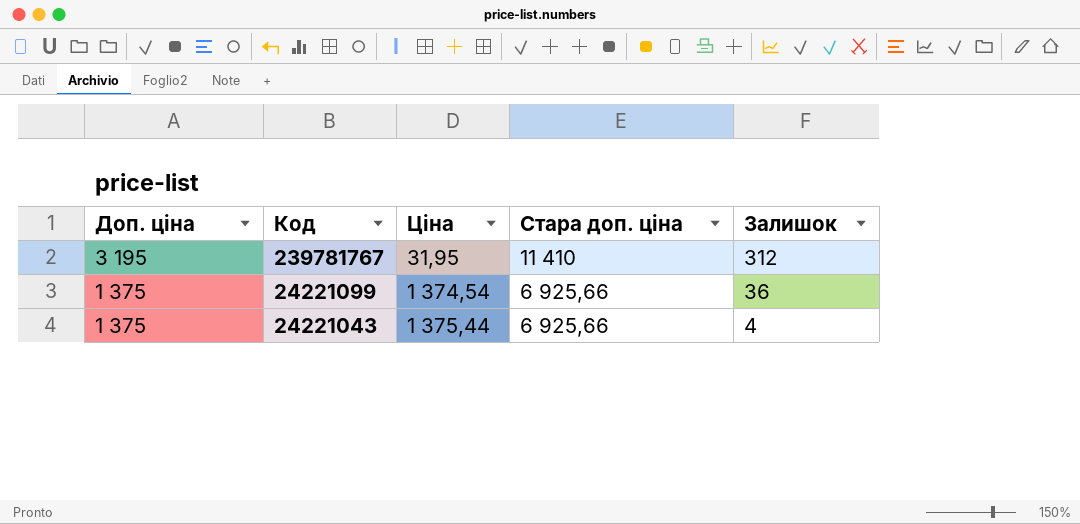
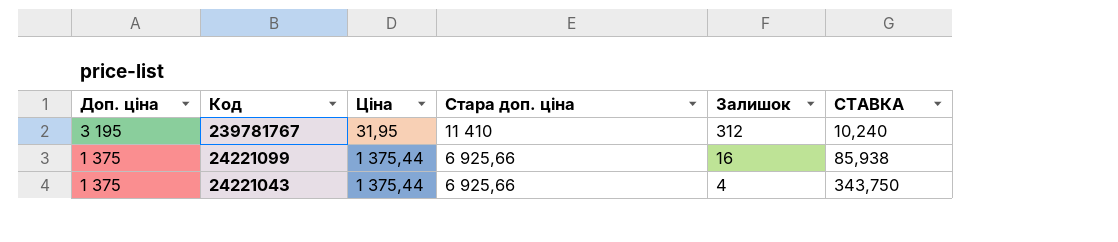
column СТАВКА | formula: none -> [Доп. ціна] / [Залишок]
24221099 | Ціна: 1 374,54 -> 1 375,44
24221099 | Залишок: 36 -> 16

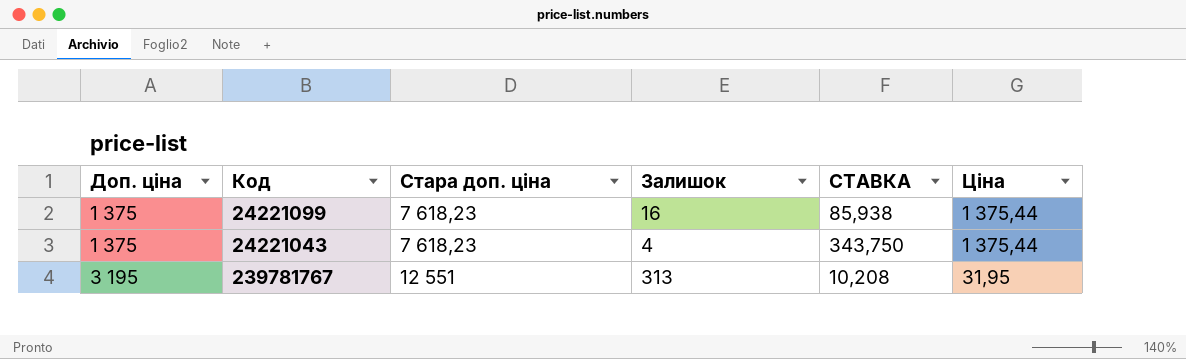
row order: Доп. ціна descending -> Доп. ціна ascending
column Ціна | position: 3 -> 6
24221099 | Стара доп. ціна: 6 925,66 -> 7 618,23
24221043 | Стара доп. ціна: 6 925,66 -> 7 618,23
239781767 | Стара доп. ціна: 11 410 -> 12 551
239781767 | Залишок: 312 -> 313
239781767 | СТАВКА: 10,240 -> 10,208

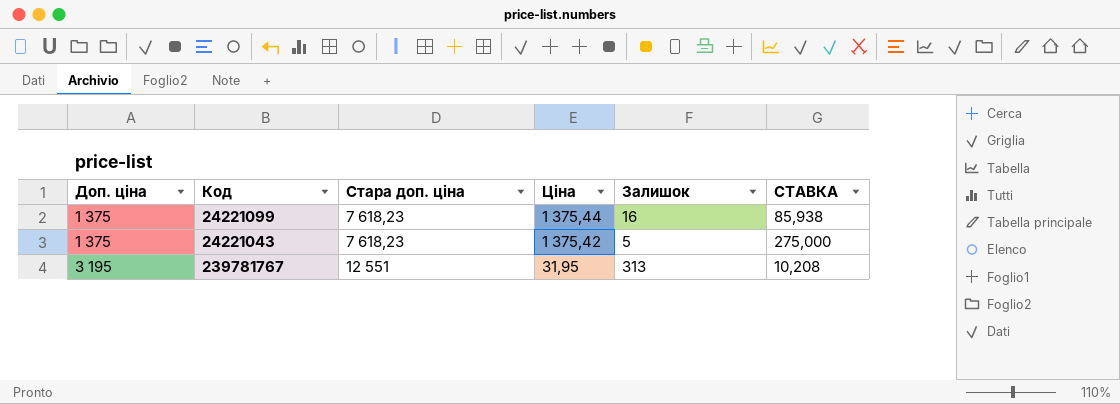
column Ціна | position: 6 -> 4
24221043 | Ціна: 1 375,44 -> 1 375,42
24221043 | Залишок: 4 -> 5
24221043 | СТАВКА: 343,750 -> 275,000

